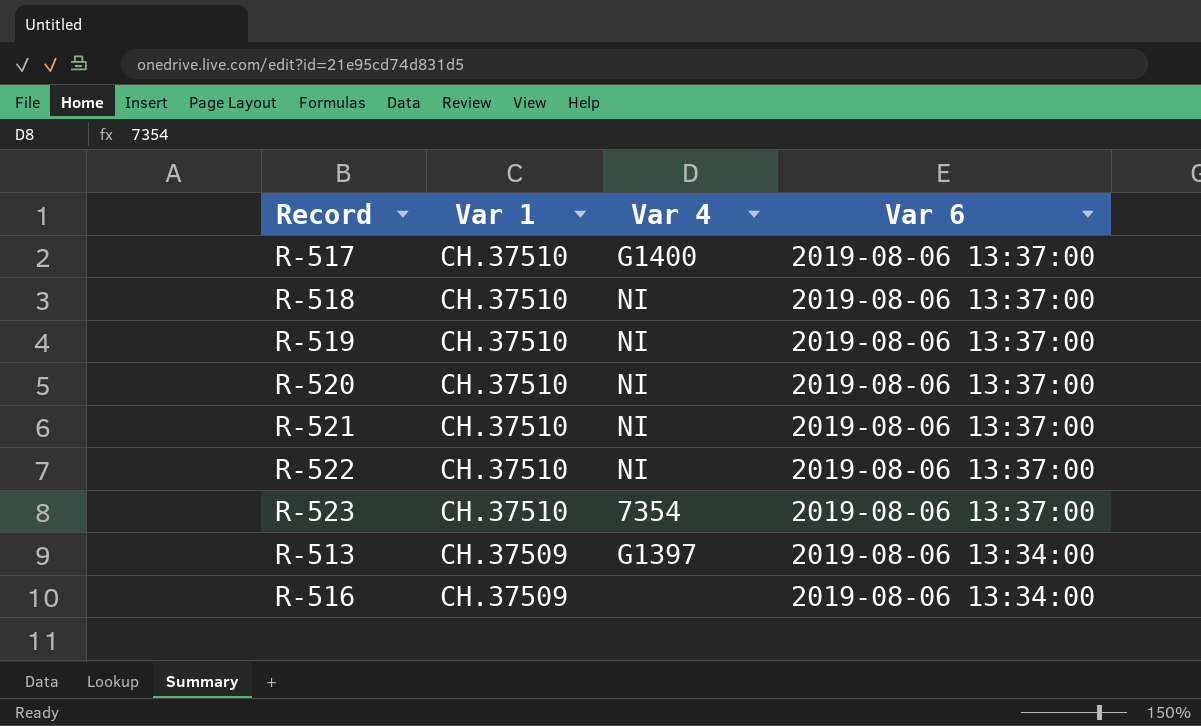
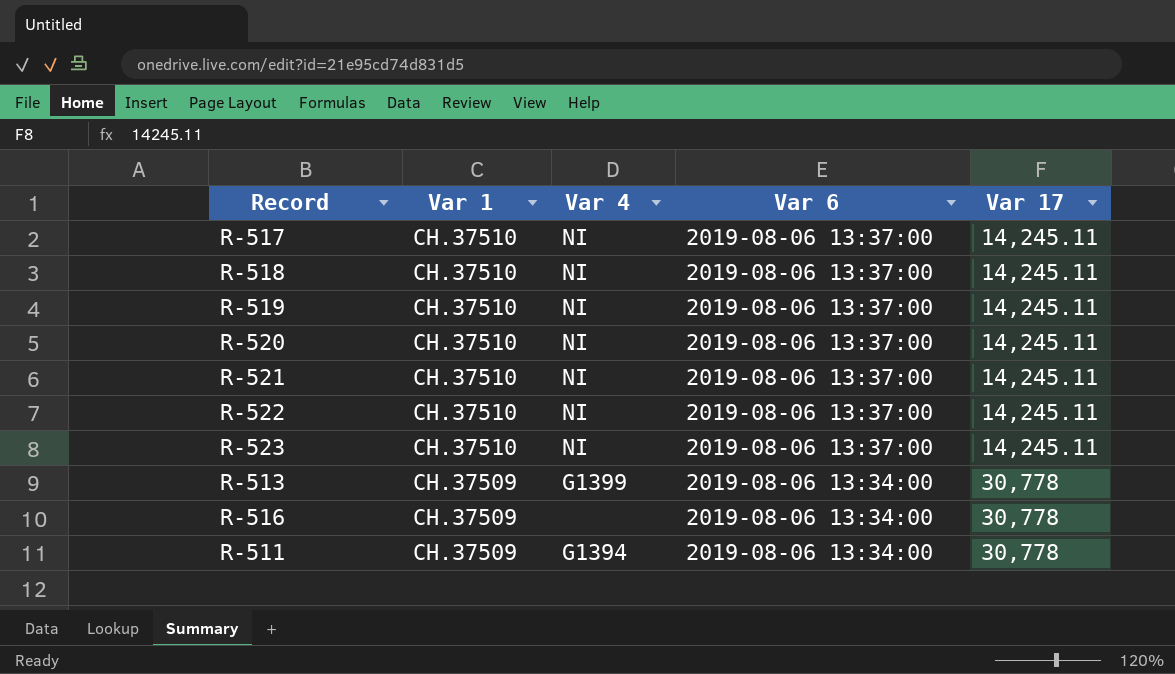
column Var 17 | position: none -> 5
R-517 | Var 4: G1400 -> NI
R-523 | Var 4: 7354 -> NI
R-513 | Var 4: G1397 -> G1399
row R-511: none -> CH.37509 | G1394 | 2019-08-06 13:34:00 | 30,778

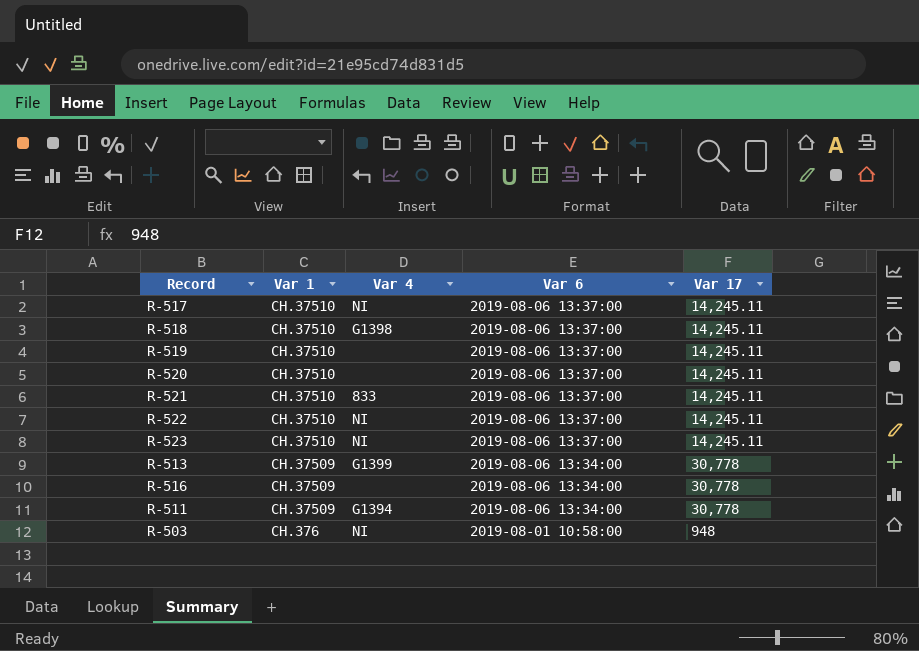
R-518 | Var 4: NI -> G1398
R-519 | Var 4: NI -> none
R-520 | Var 4: NI -> none
R-521 | Var 4: NI -> 833
row R-503: none -> CH.376 | NI | 2019-08-01 10:58:00 | 948

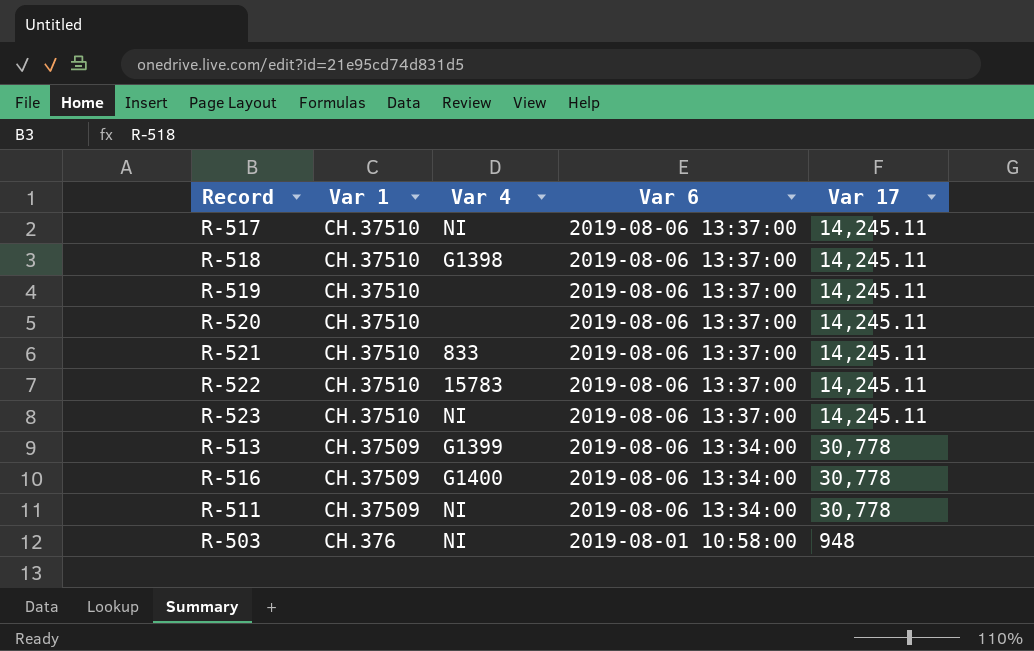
R-522 | Var 4: NI -> 15783
R-516 | Var 4: none -> G1400
R-511 | Var 4: G1394 -> NI

